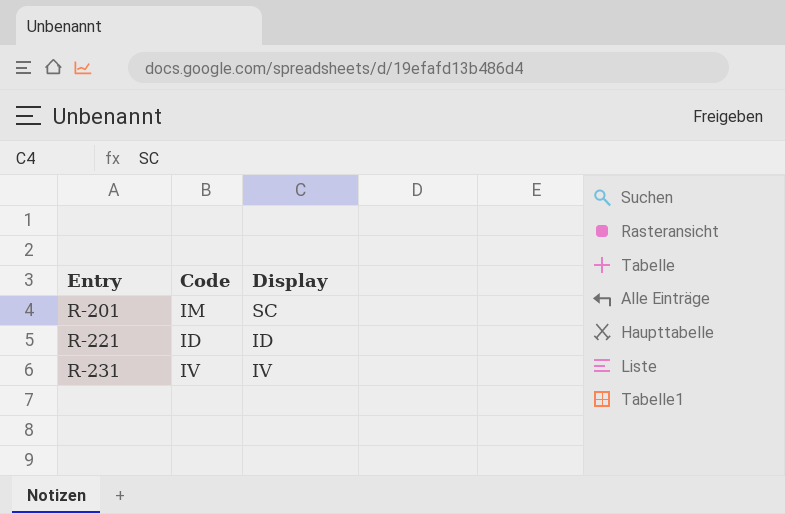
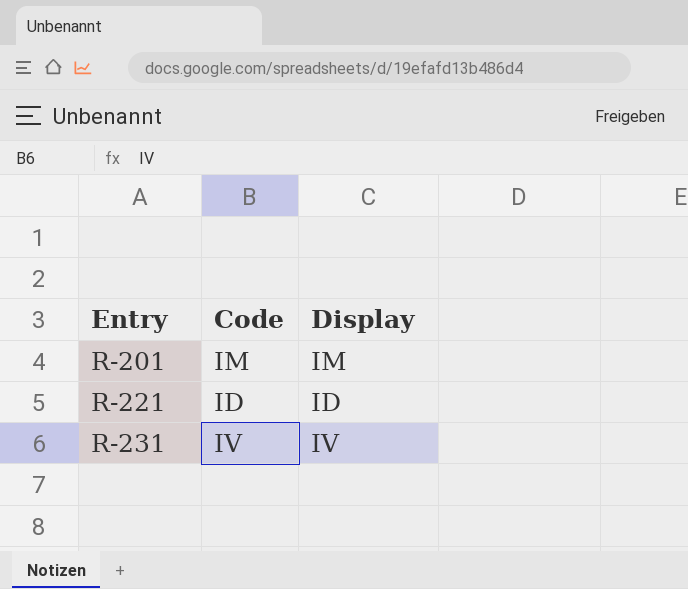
R-201 | Display: SC -> IM

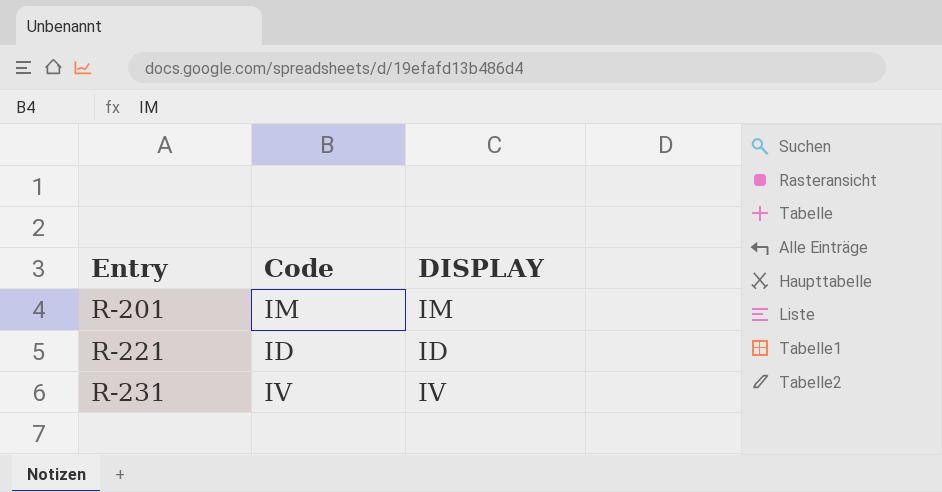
column name: Display -> DISPLAY

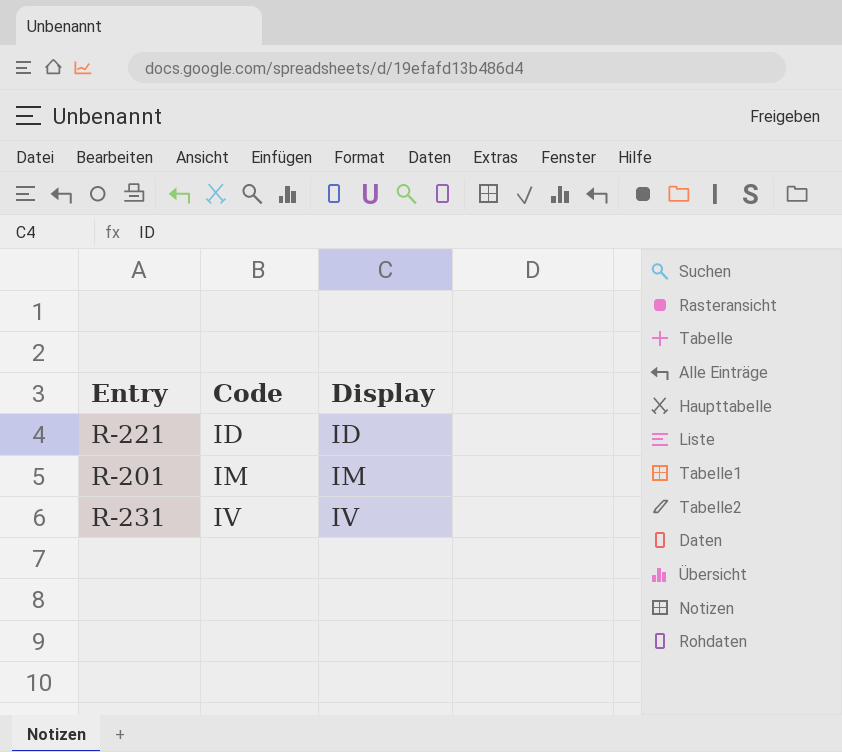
row order: Entry ascending -> Code ascending
column name: DISPLAY -> Display

